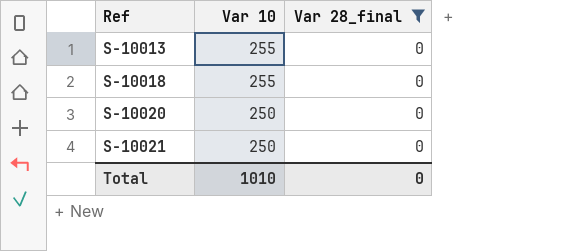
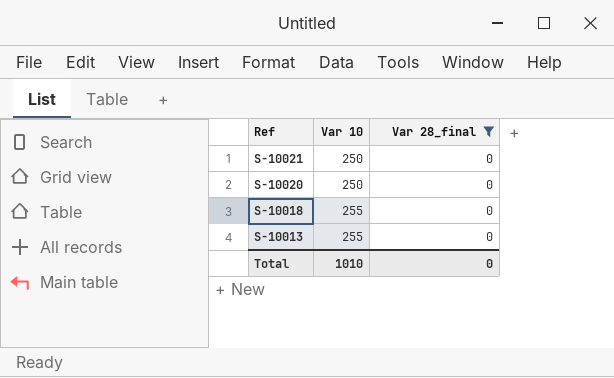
row order: Ref ascending -> Ref descending

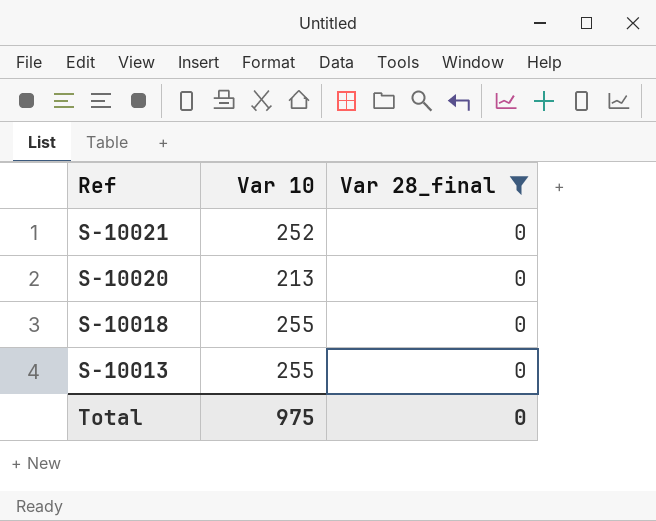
S-10021 | Var 10: 250 -> 252
S-10020 | Var 10: 250 -> 213
Total | Var 10: 1010 -> 975

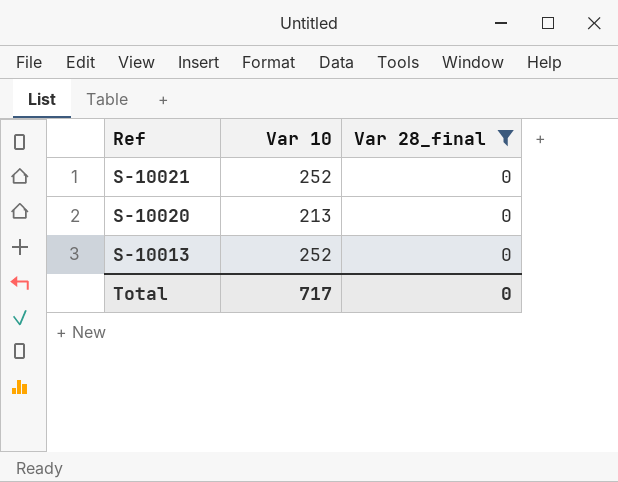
row S-10018: 255 | 0 -> none
S-10013 | Var 10: 255 -> 252
Total | Var 10: 975 -> 717

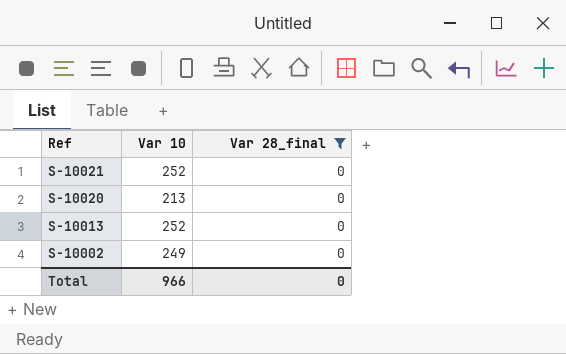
row S-10002: none -> 249 | 0
Total | Var 10: 717 -> 966

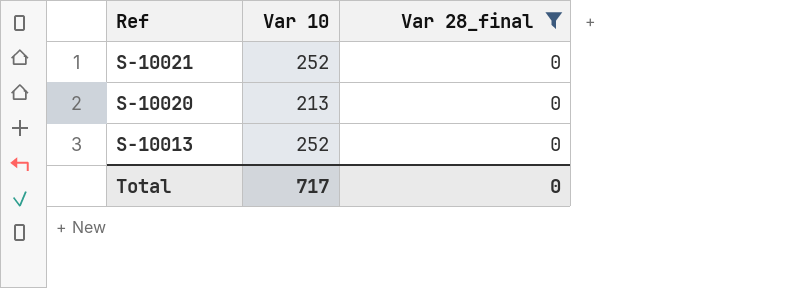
row S-10002: 249 | 0 -> none
Total | Var 10: 966 -> 717

